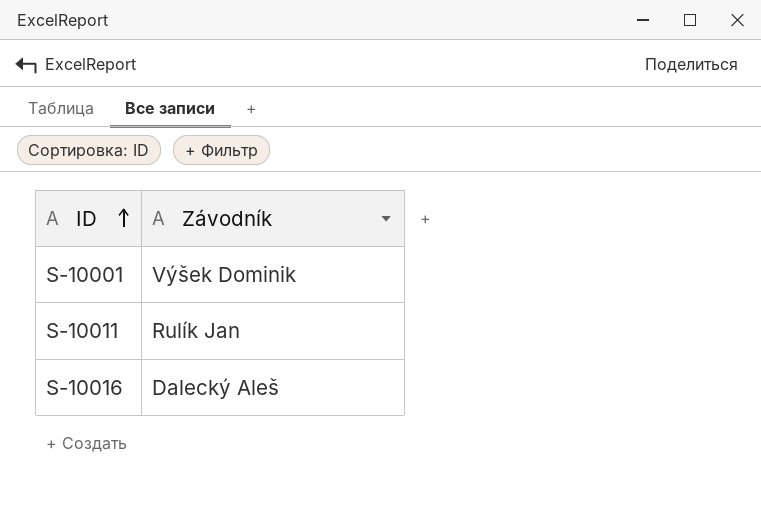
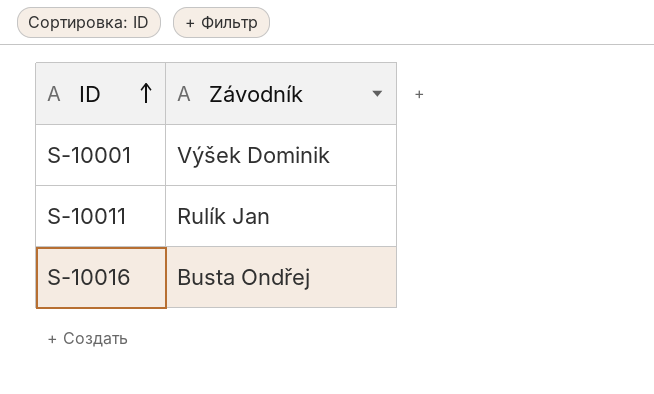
S-10016 | Závodník: Dalecký Aleš -> Busta Ondřej

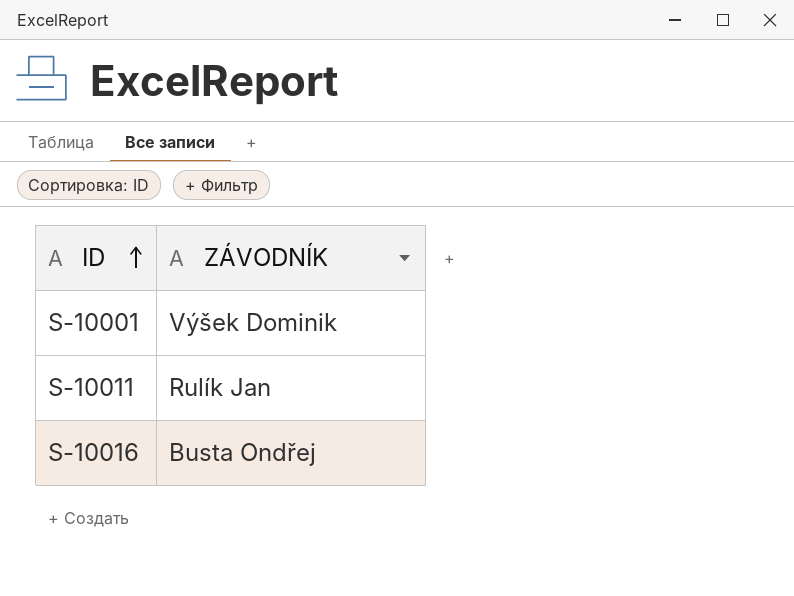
column name: Závodník -> ZÁVODNÍK

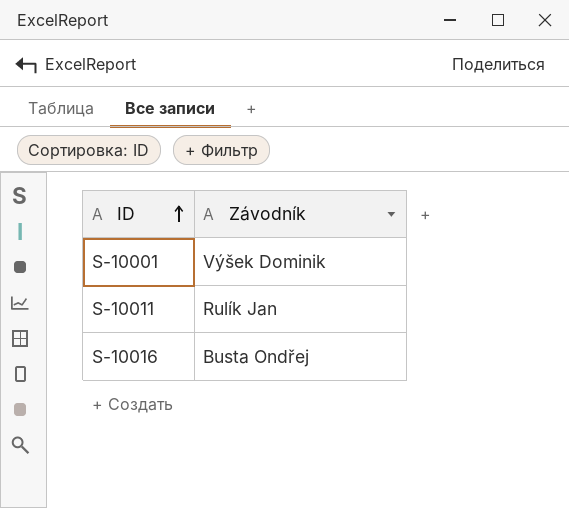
column name: ZÁVODNÍK -> Závodník

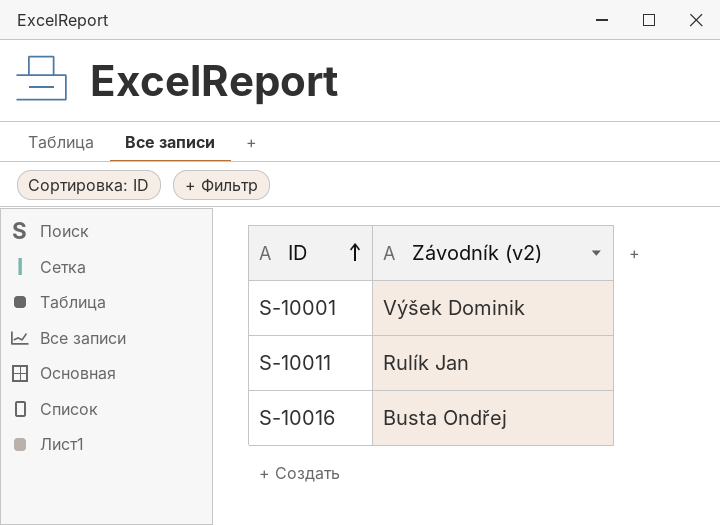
column name: Závodník -> Závodník (v2)

